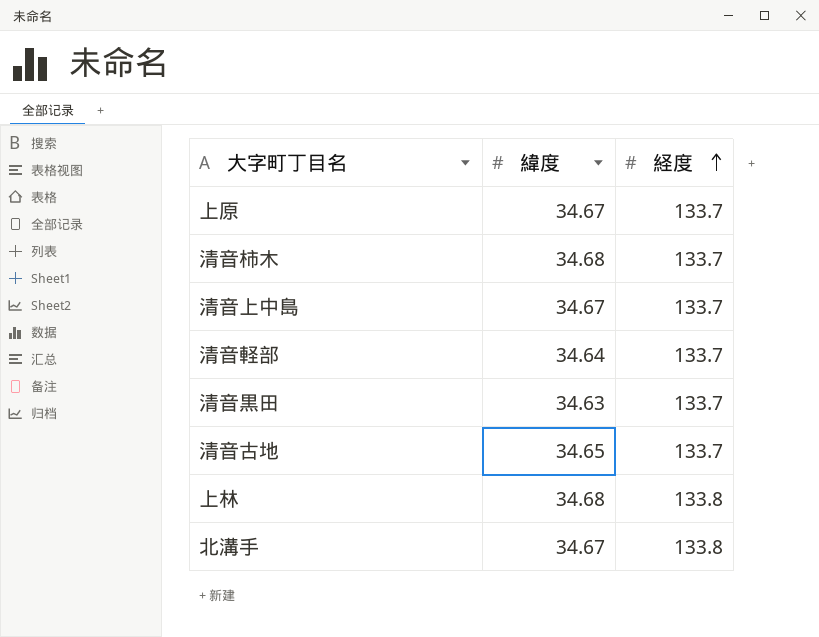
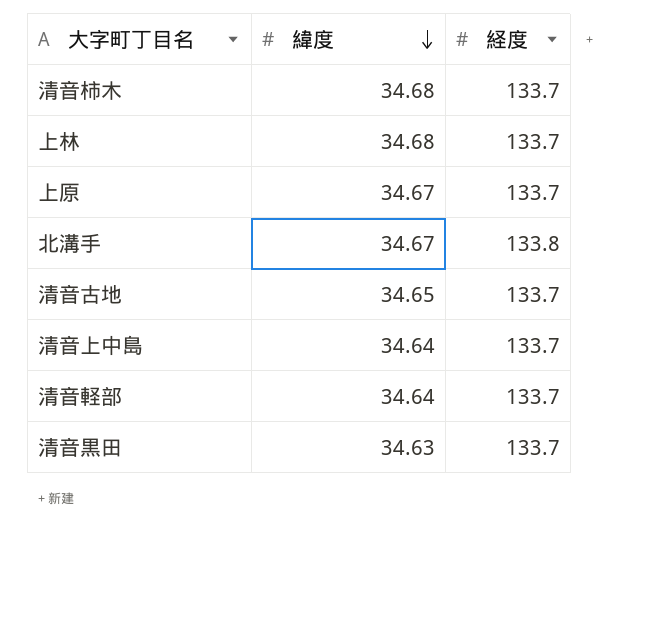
row order: 経度 ascending -> 緯度 descending
上林 | 経度: 133.8 -> 133.7
清音上中島 | 緯度: 34.67 -> 34.64

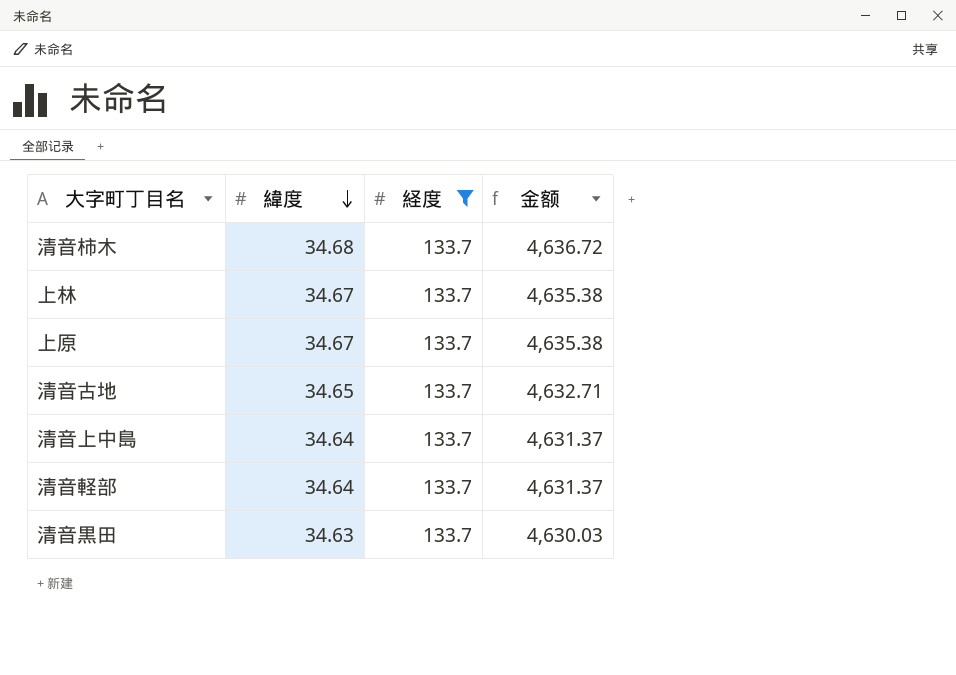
filter: none -> 経度 = 133.7
column 金额 | formula: none -> [緯度] * [経度]
上林 | 緯度: 34.68 -> 34.67

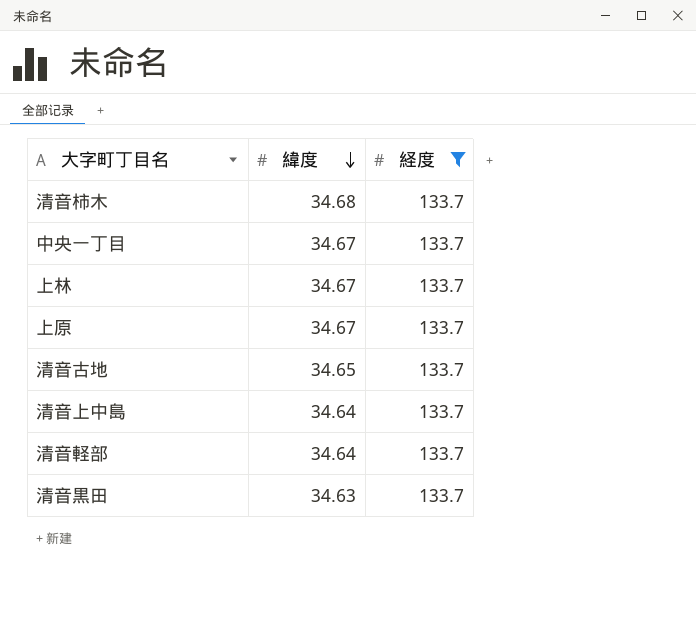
column 金额 | formula: [緯度] * [経度] -> none
row 中央一丁目: none -> 34.67 | 133.7

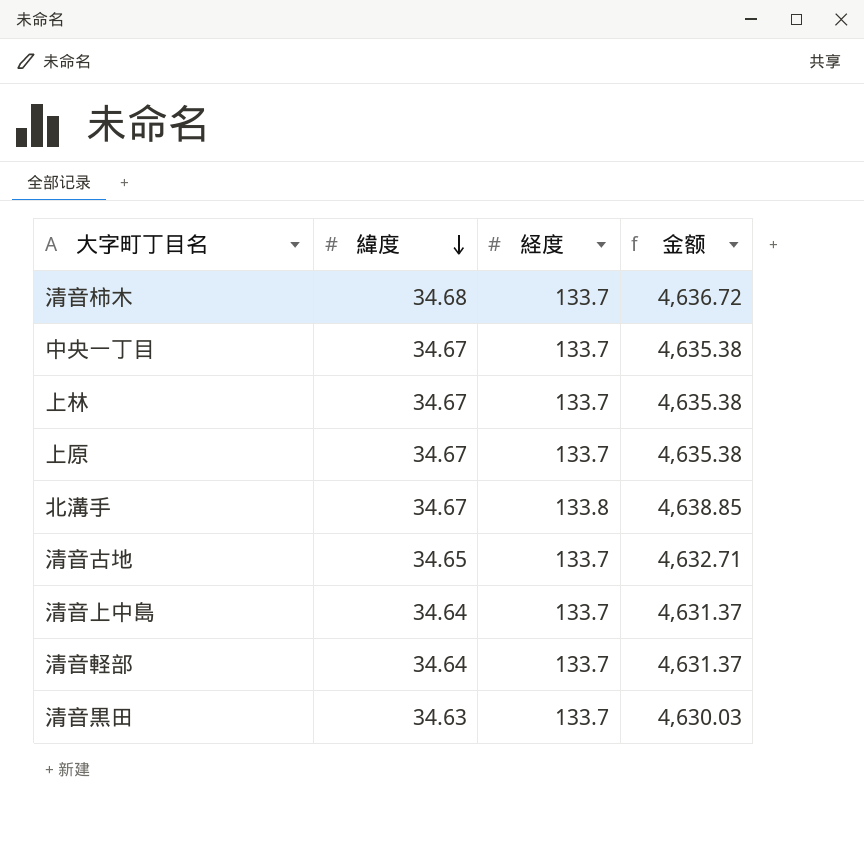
filter: 経度 = 133.7 -> none
column 金额 | formula: none -> [緯度] * [経度]

